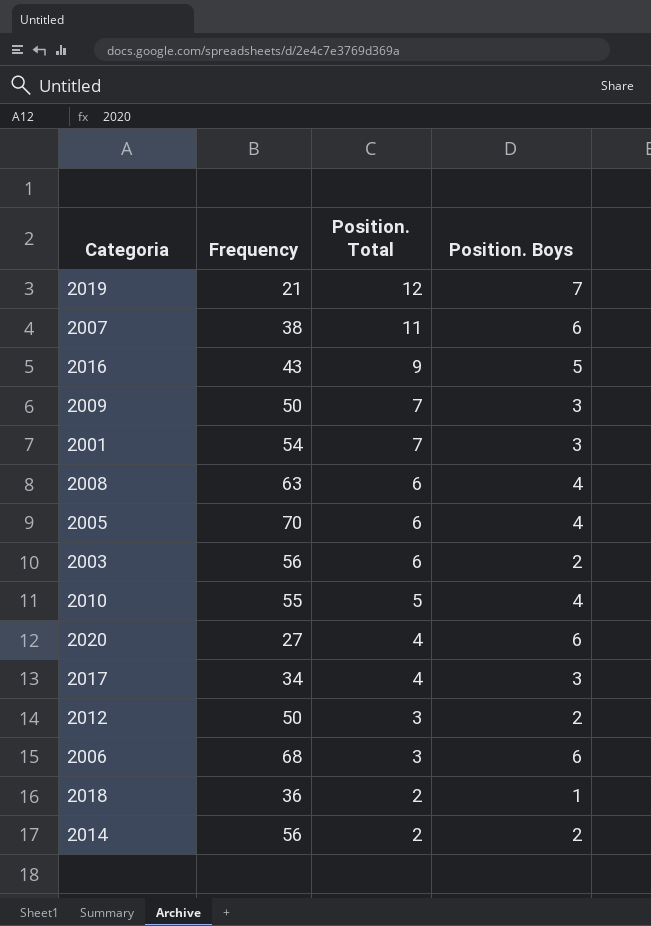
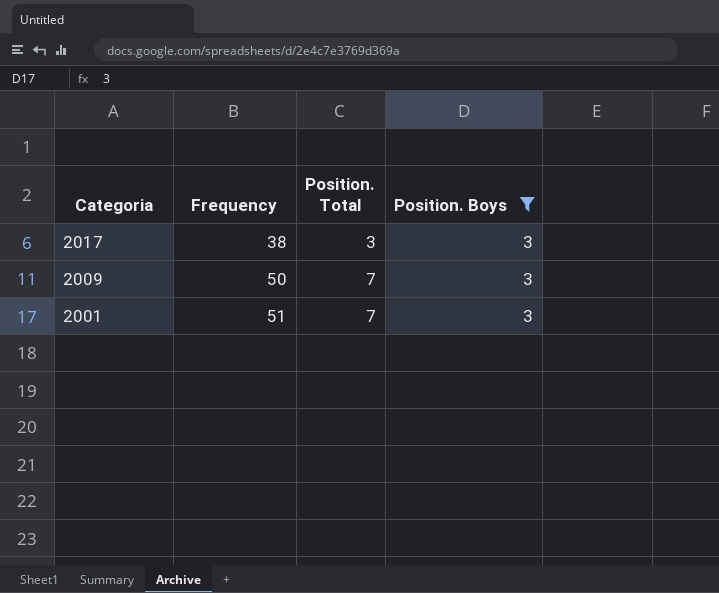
filter: none -> Position. Boys = 3
row order: Position. Total descending -> Categoria descending
2017 | Frequency: 34 -> 38
2017 | Position. Total: 4 -> 3
2001 | Frequency: 54 -> 51

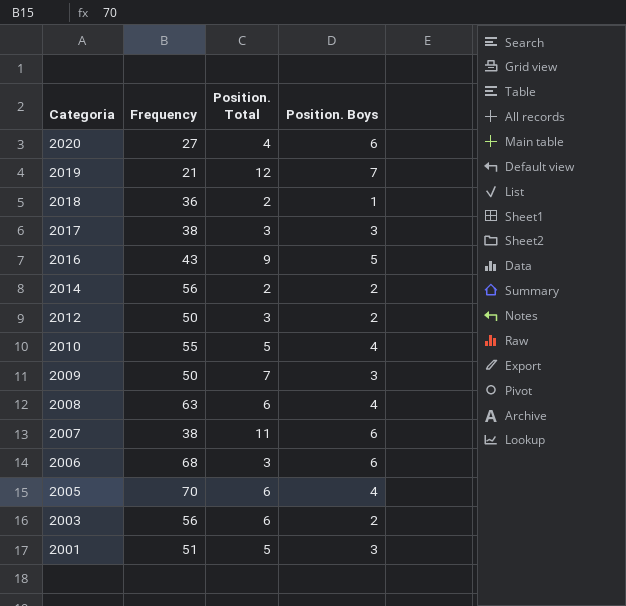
filter: Position. Boys = 3 -> none
2001 | Position. Total: 7 -> 5

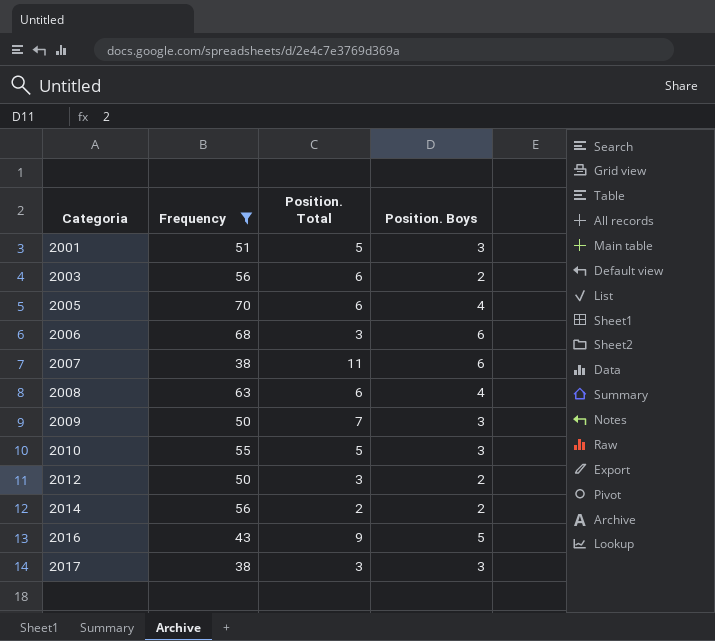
filter: none -> Frequency >= 38
row order: Categoria descending -> Categoria ascending
2010 | Position. Boys: 4 -> 3

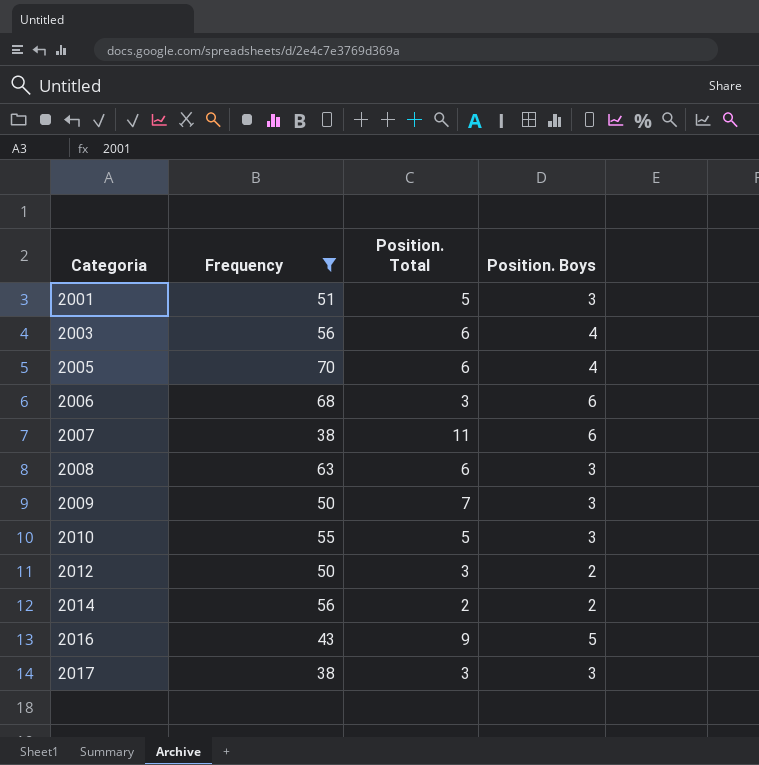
2003 | Position. Boys: 2 -> 4
2008 | Position. Boys: 4 -> 3

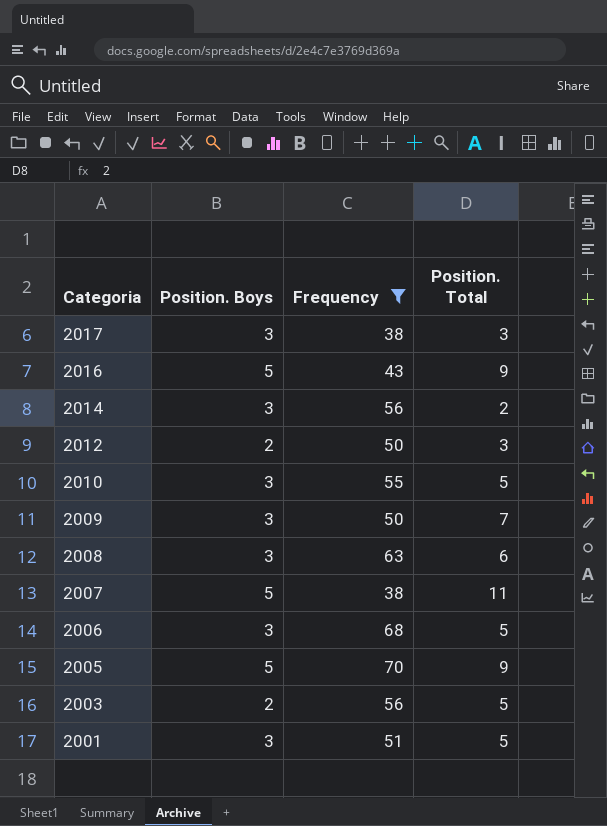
row order: Categoria ascending -> Categoria descending
column Position. Boys | position: 4 -> 2
2014 | Position. Boys: 2 -> 3
2007 | Position. Boys: 6 -> 5
2006 | Position. Boys: 6 -> 3
2006 | Position. Total: 3 -> 5
2005 | Position. Boys: 4 -> 5
2005 | Position. Total: 6 -> 9
2003 | Position. Boys: 4 -> 2
2003 | Position. Total: 6 -> 5

